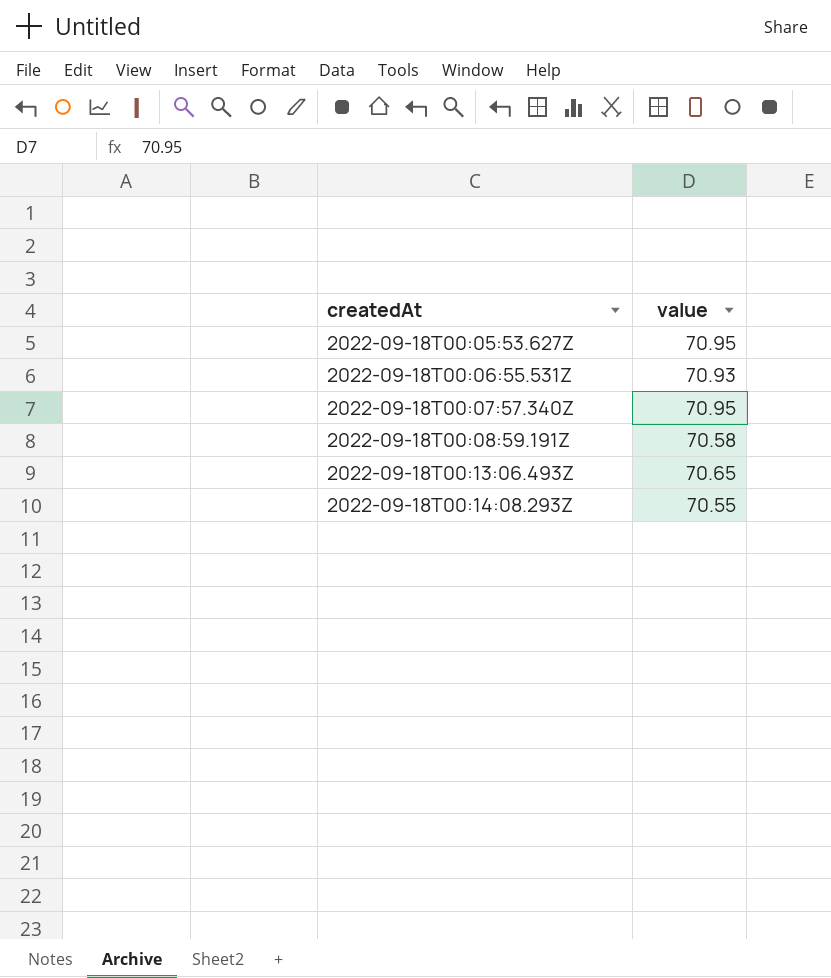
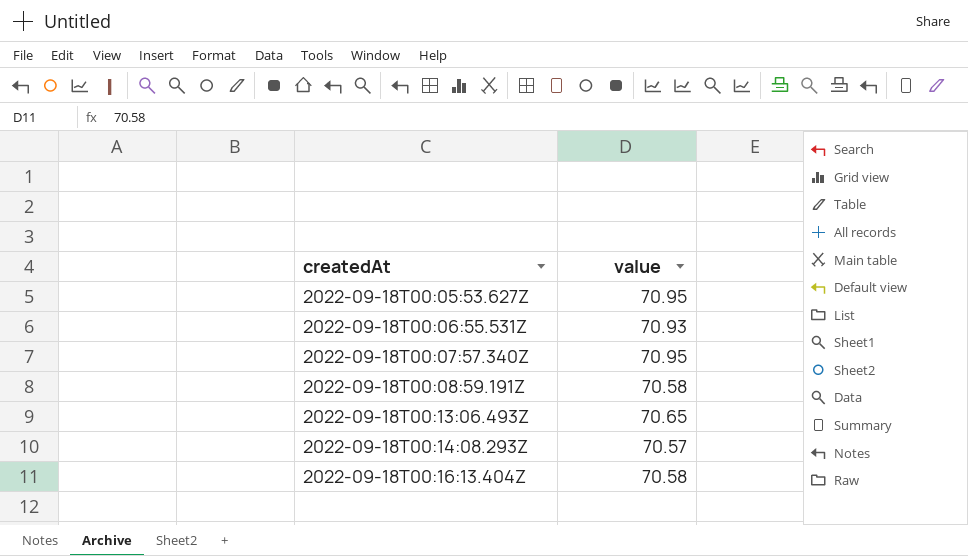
2022-09-18T00:14:08.293Z | value: 70.55 -> 70.57
row 2022-09-18T00:16:13.404Z: none -> 70.58

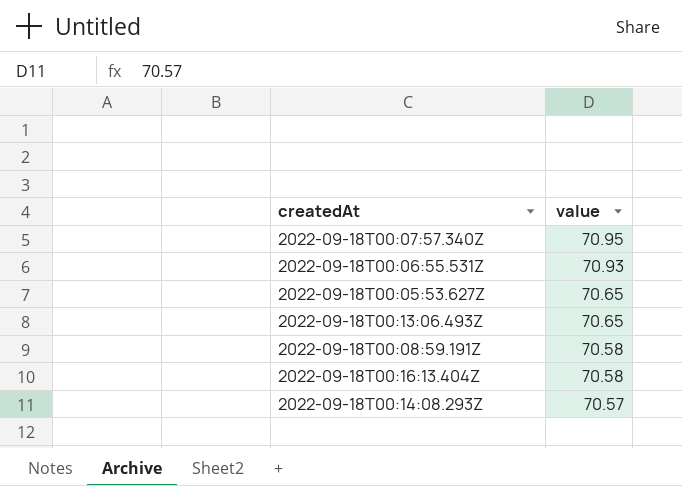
row order: createdAt ascending -> value descending
2022-09-18T00:05:53.627Z | value: 70.95 -> 70.65

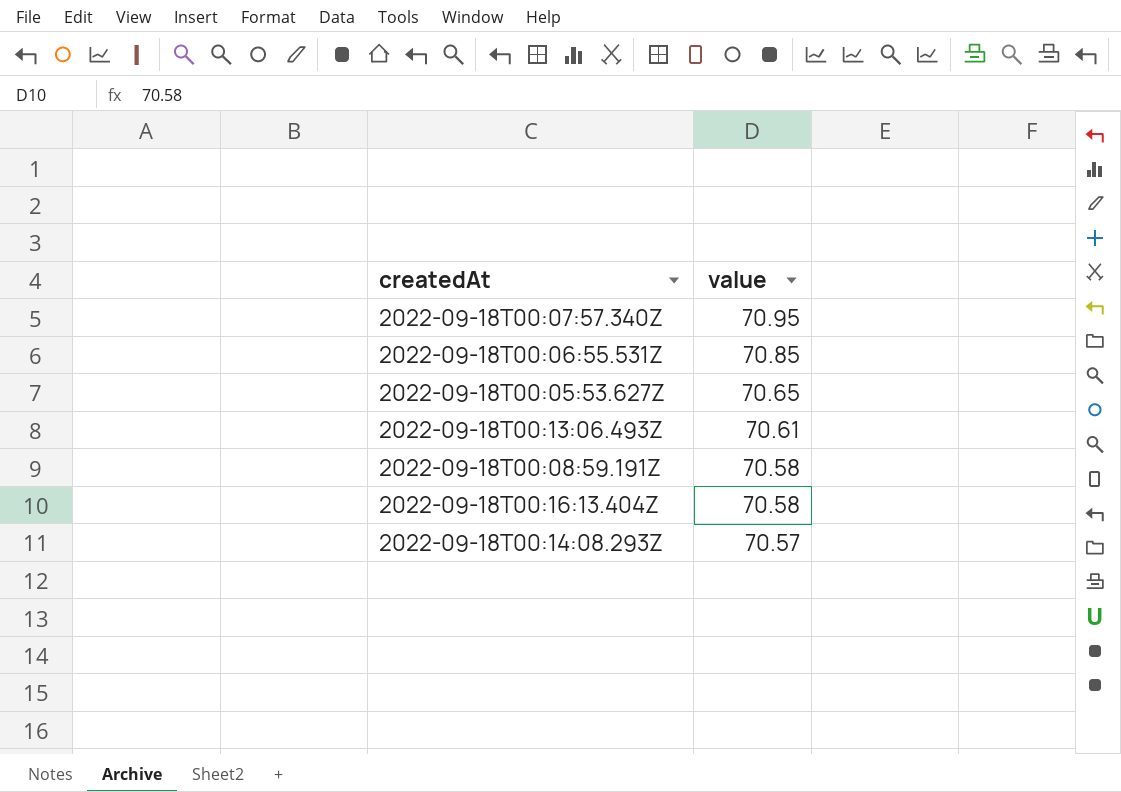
2022-09-18T00:06:55.531Z | value: 70.93 -> 70.85
2022-09-18T00:13:06.493Z | value: 70.65 -> 70.61

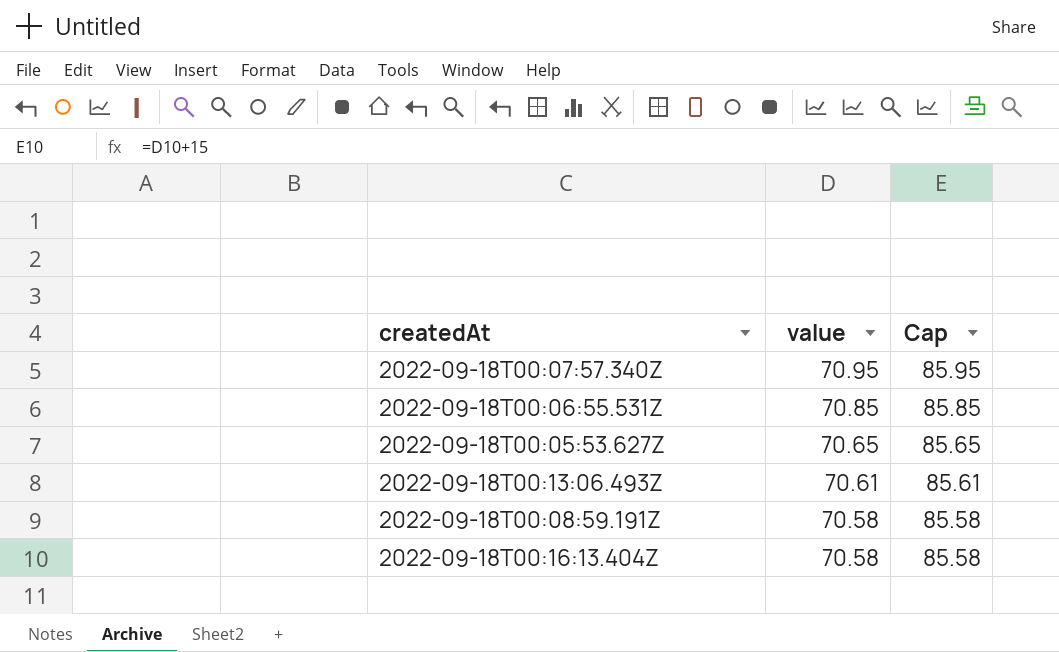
column Cap | formula: none -> [value] + 15
row 2022-09-18T00:14:08.293Z: 70.57 -> none

